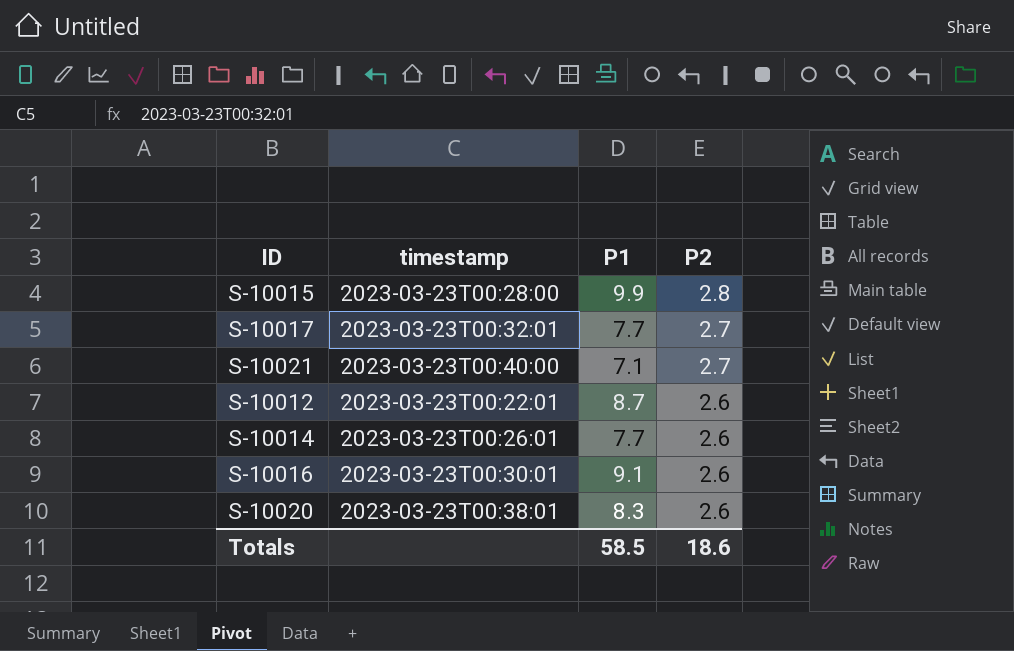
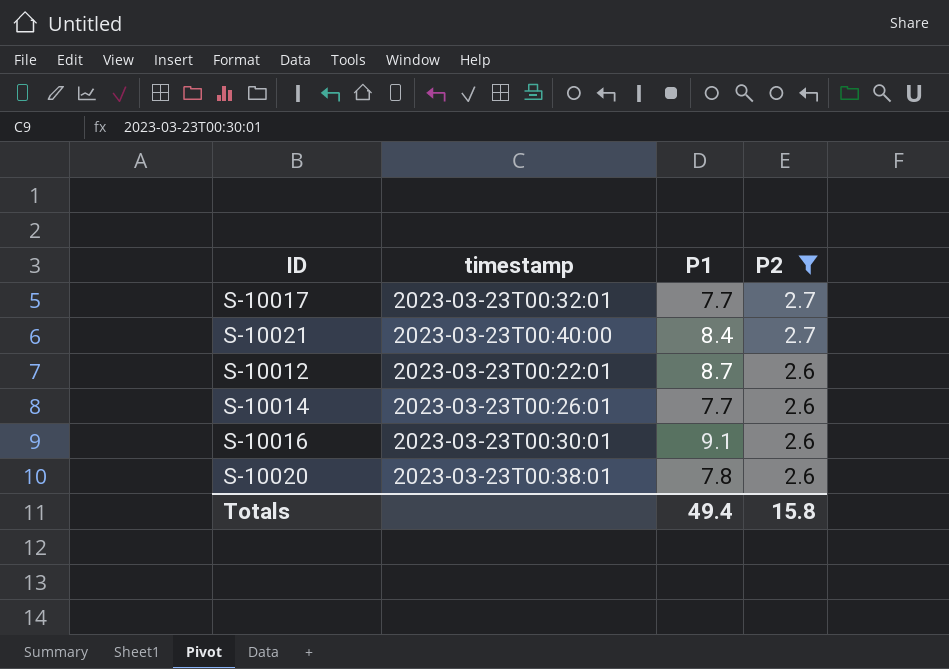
filter: none -> P2 != 2.8
S-10021 | P1: 7.1 -> 8.4
S-10020 | P1: 8.3 -> 7.8
Totals | P1: 58.5 -> 49.4
Totals | P2: 18.6 -> 15.8

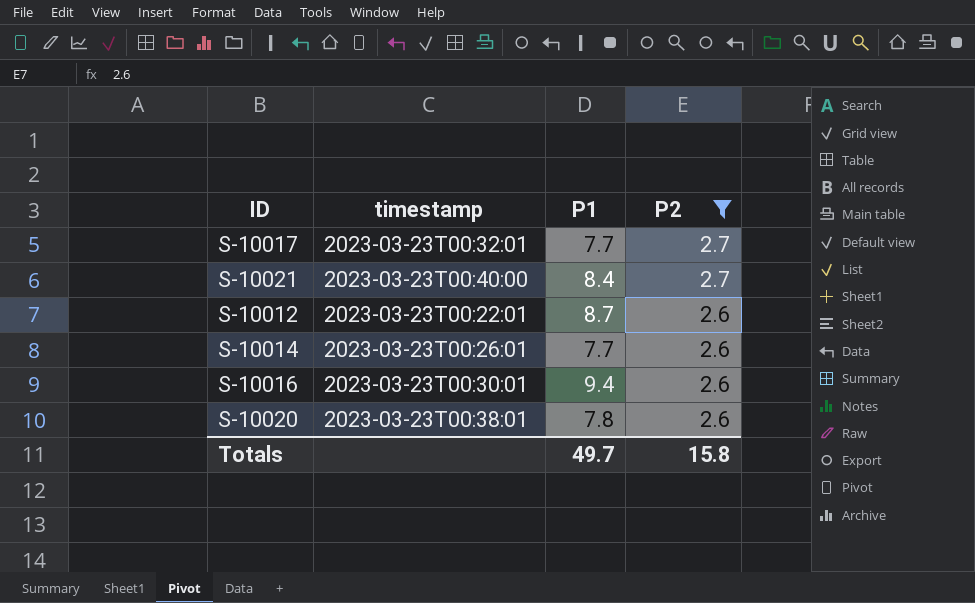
S-10016 | P1: 9.1 -> 9.4
Totals | P1: 49.4 -> 49.7

